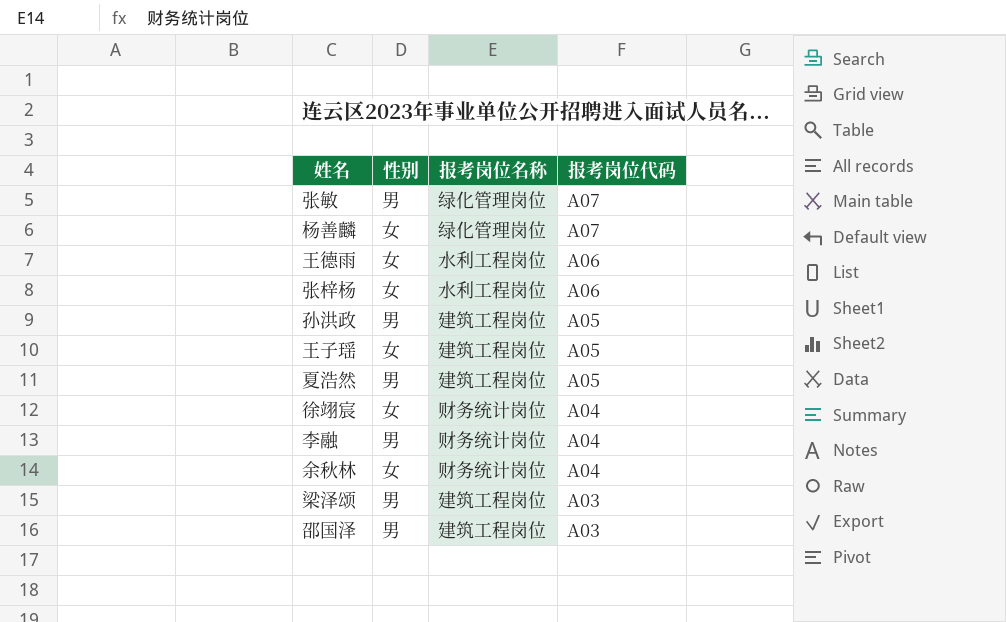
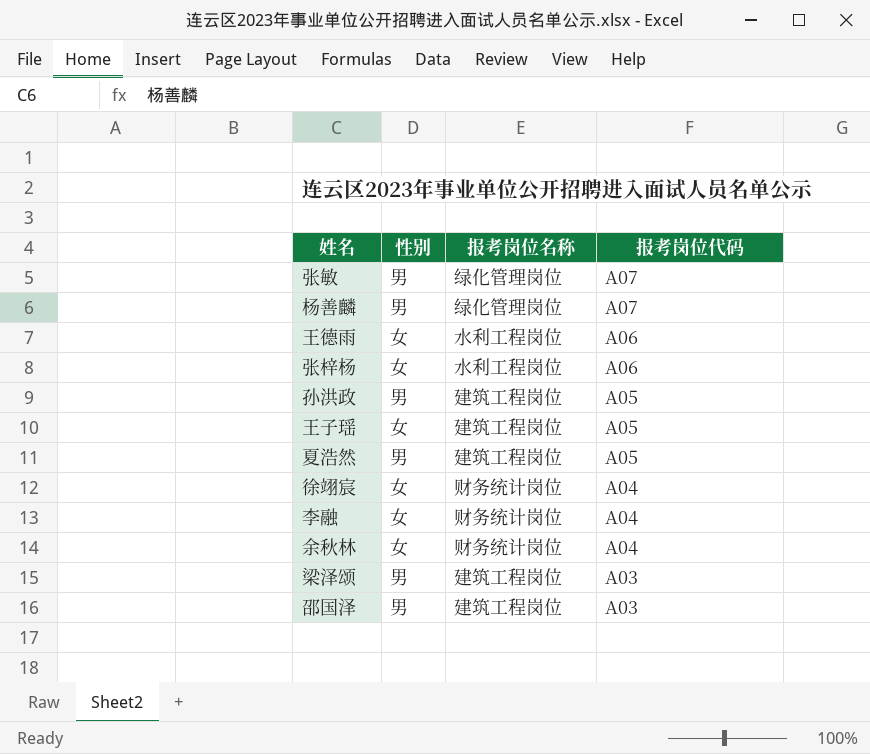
杨善麟 | 性别: 女 -> 男
李融 | 性别: 男 -> 女

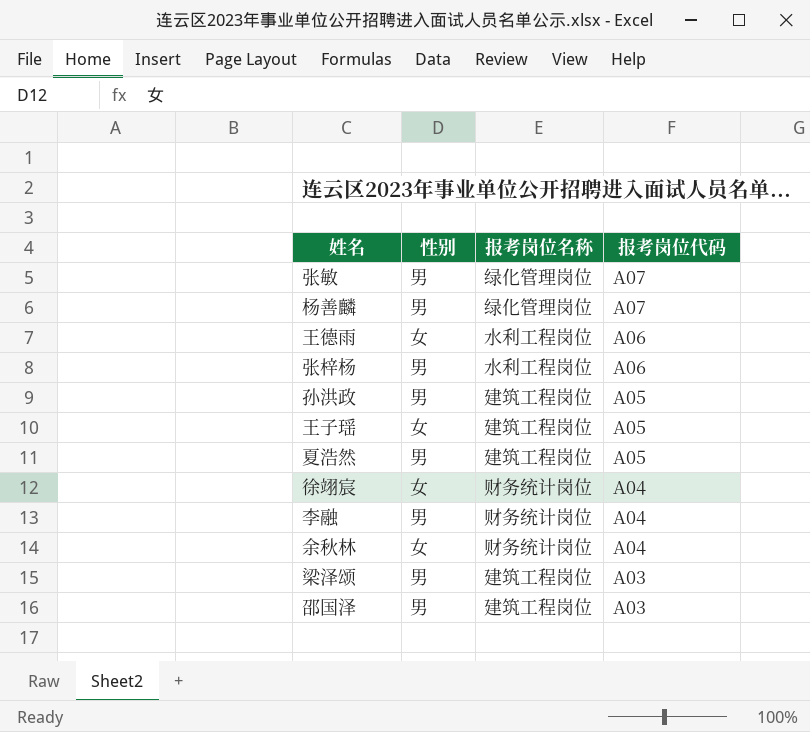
张梓杨 | 性别: 女 -> 男
李融 | 性别: 女 -> 男

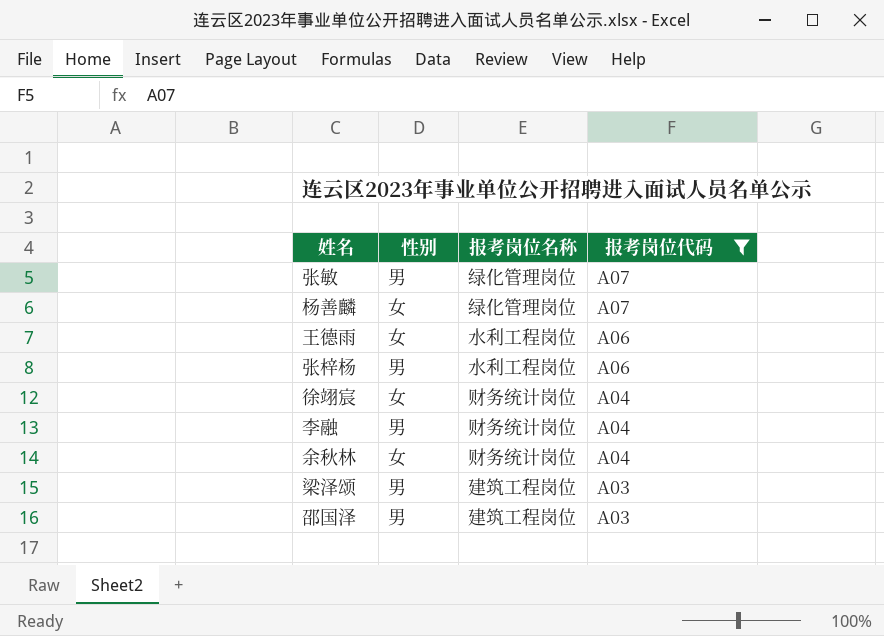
filter: none -> 报考岗位代码 != A05
杨善麟 | 性别: 男 -> 女

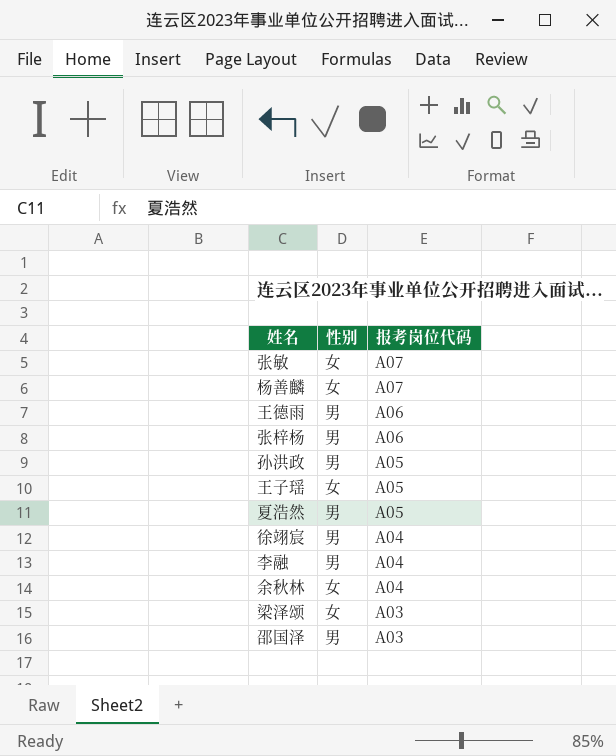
filter: 报考岗位代码 != A05 -> none
column 报考岗位名称 | position: 3 -> none
张敏 | 性别: 男 -> 女
王德雨 | 性别: 女 -> 男
徐翊宸 | 性别: 女 -> 男
梁泽颂 | 性别: 男 -> 女

